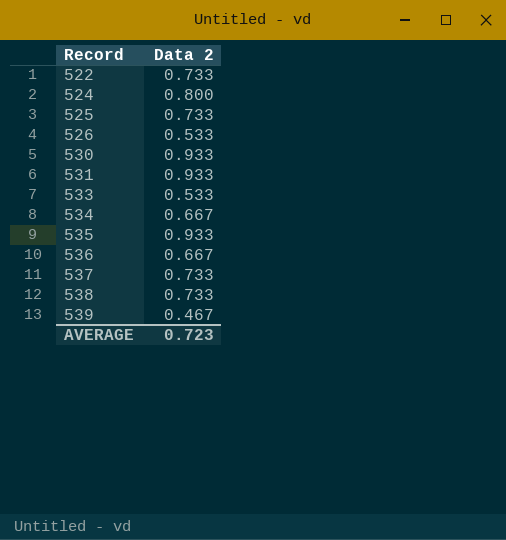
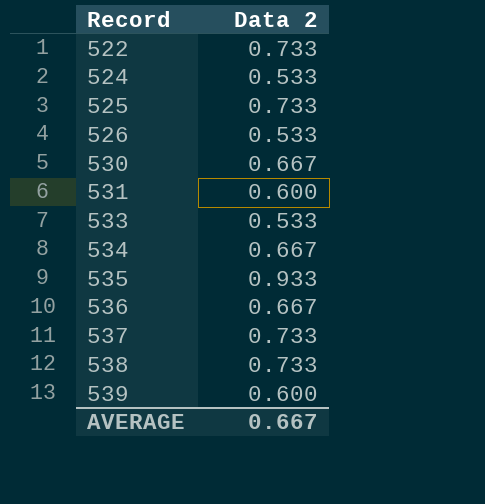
524 | Data 2: 0.800 -> 0.533
530 | Data 2: 0.933 -> 0.667
531 | Data 2: 0.933 -> 0.600
539 | Data 2: 0.467 -> 0.600
AVERAGE | Data 2: 0.723 -> 0.667

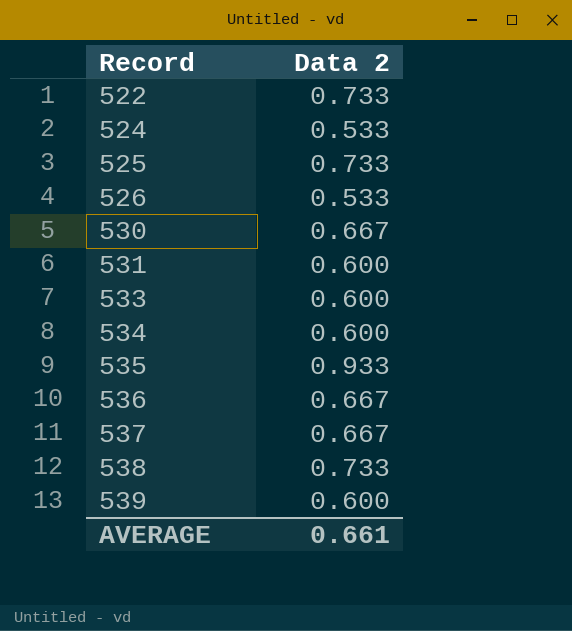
533 | Data 2: 0.533 -> 0.600
534 | Data 2: 0.667 -> 0.600
537 | Data 2: 0.733 -> 0.667
AVERAGE | Data 2: 0.667 -> 0.661

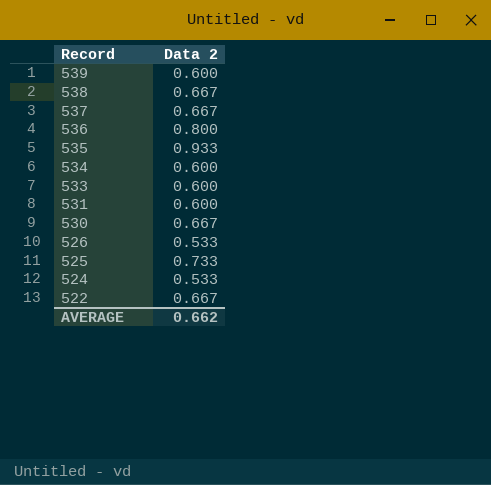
row order: Record ascending -> Record descending
538 | Data 2: 0.733 -> 0.667
536 | Data 2: 0.667 -> 0.800
522 | Data 2: 0.733 -> 0.667
AVERAGE | Data 2: 0.661 -> 0.662

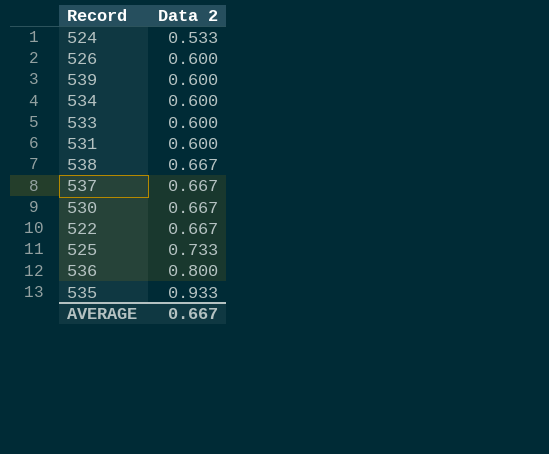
row order: Record descending -> Data 2 ascending
526 | Data 2: 0.533 -> 0.600
AVERAGE | Data 2: 0.662 -> 0.667

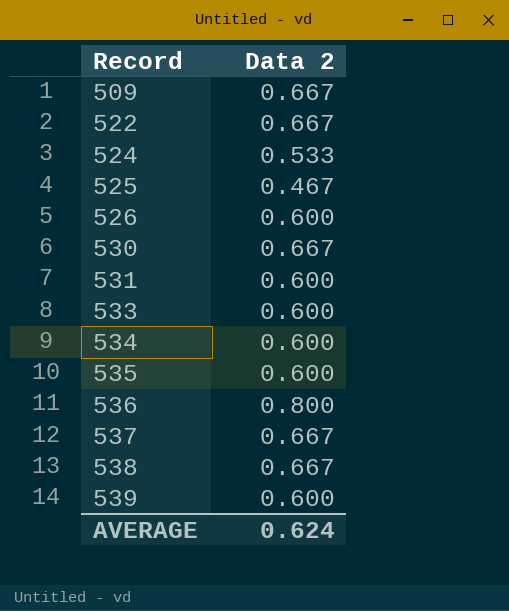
row order: Data 2 ascending -> Record ascending
row 509: none -> 0.667
525 | Data 2: 0.733 -> 0.467
535 | Data 2: 0.933 -> 0.600
AVERAGE | Data 2: 0.667 -> 0.624

